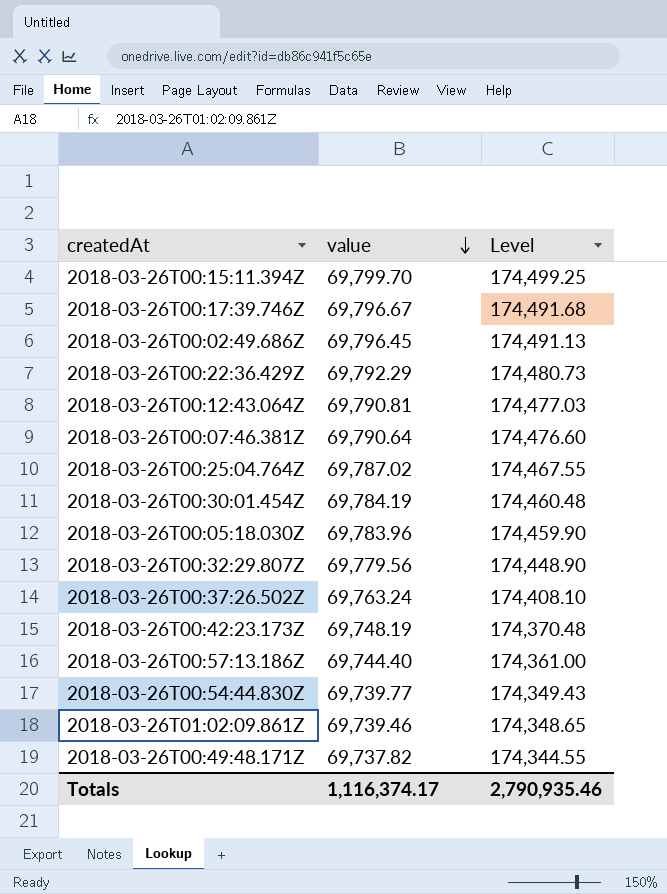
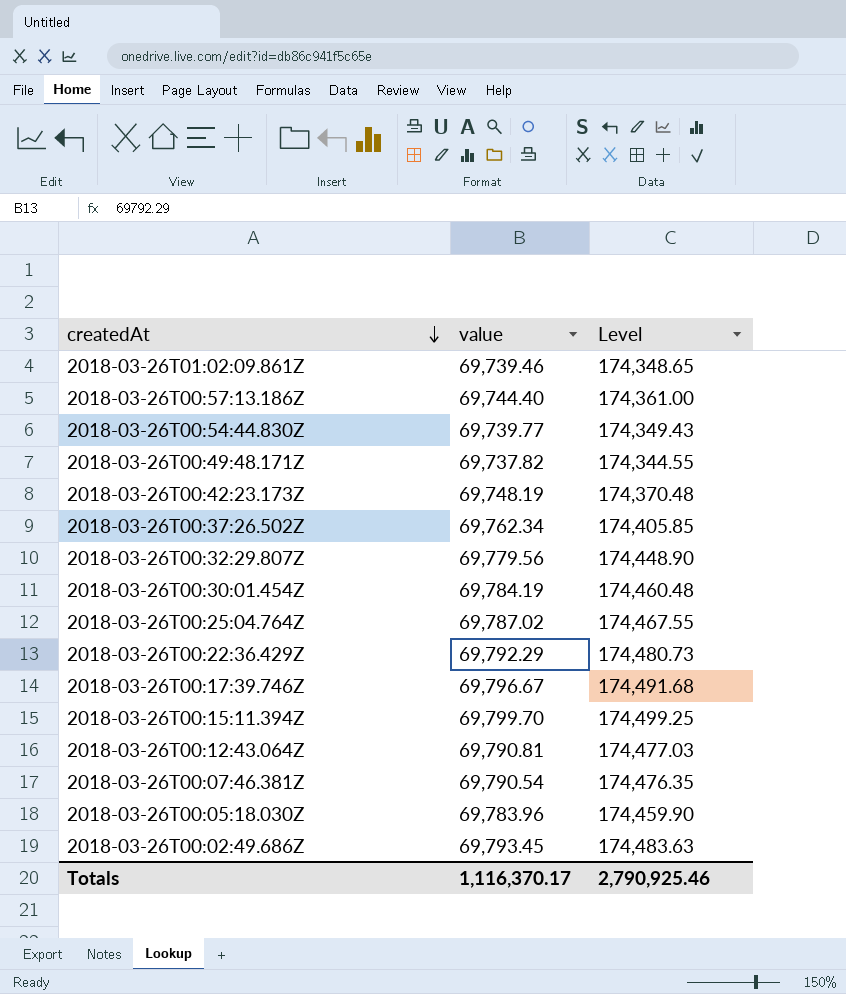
row order: value descending -> createdAt descending
2018-03-26T00:37:26.502Z | value: 69,763.24 -> 69,762.34
2018-03-26T00:37:26.502Z | Level: 174,408.10 -> 174,405.85
2018-03-26T00:07:46.381Z | value: 69,790.64 -> 69,790.54
2018-03-26T00:07:46.381Z | Level: 174,476.60 -> 174,476.35
2018-03-26T00:02:49.686Z | value: 69,796.45 -> 69,793.45
2018-03-26T00:02:49.686Z | Level: 174,491.13 -> 174,483.63
Totals | value: 1,116,374.17 -> 1,116,370.17
Totals | Level: 2,790,935.46 -> 2,790,925.46

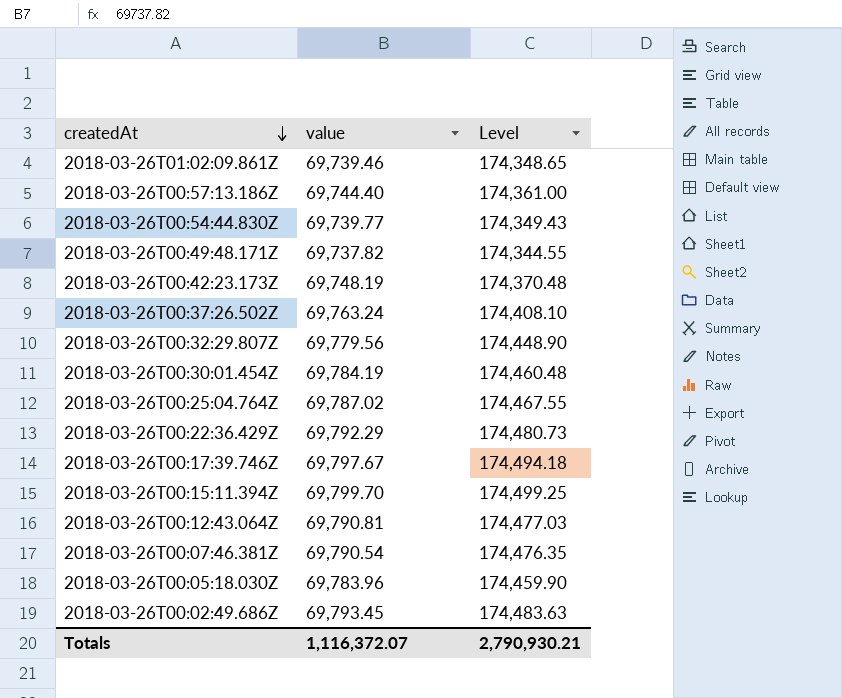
2018-03-26T00:37:26.502Z | value: 69,762.34 -> 69,763.24
2018-03-26T00:37:26.502Z | Level: 174,405.85 -> 174,408.10
2018-03-26T00:17:39.746Z | value: 69,796.67 -> 69,797.67
2018-03-26T00:17:39.746Z | Level: 174,491.68 -> 174,494.18
Totals | value: 1,116,370.17 -> 1,116,372.07
Totals | Level: 2,790,925.46 -> 2,790,930.21

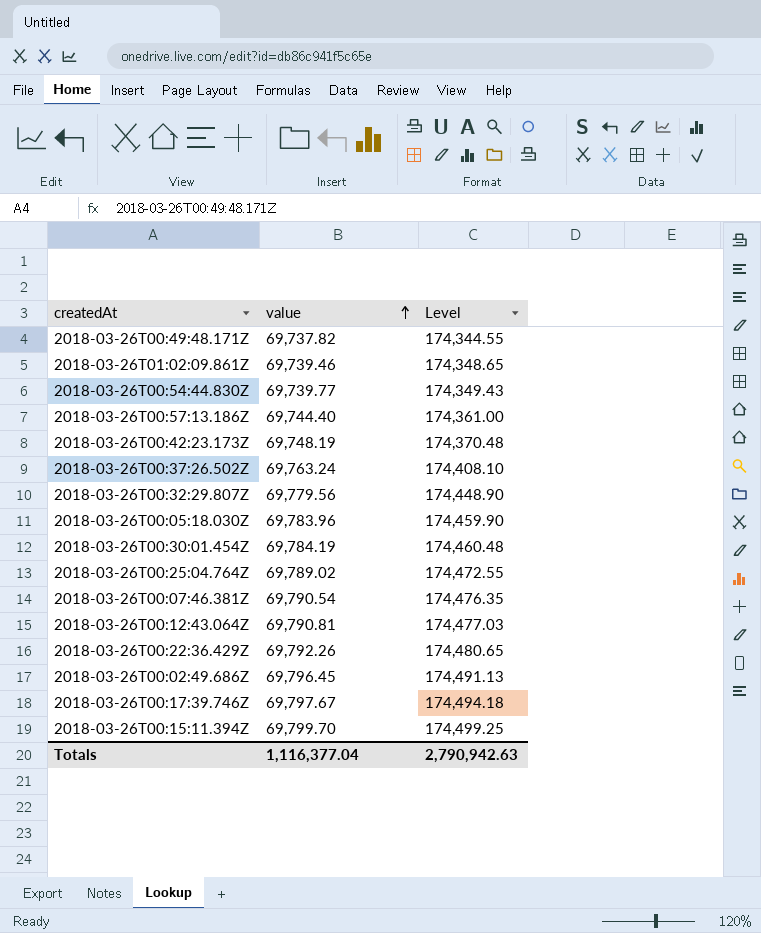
row order: createdAt descending -> value ascending
2018-03-26T00:25:04.764Z | value: 69,787.02 -> 69,789.02
2018-03-26T00:25:04.764Z | Level: 174,467.55 -> 174,472.55
2018-03-26T00:22:36.429Z | value: 69,792.29 -> 69,792.26
2018-03-26T00:22:36.429Z | Level: 174,480.73 -> 174,480.65
2018-03-26T00:02:49.686Z | value: 69,793.45 -> 69,796.45
2018-03-26T00:02:49.686Z | Level: 174,483.63 -> 174,491.13
Totals | value: 1,116,372.07 -> 1,116,377.04
Totals | Level: 2,790,930.21 -> 2,790,942.63

